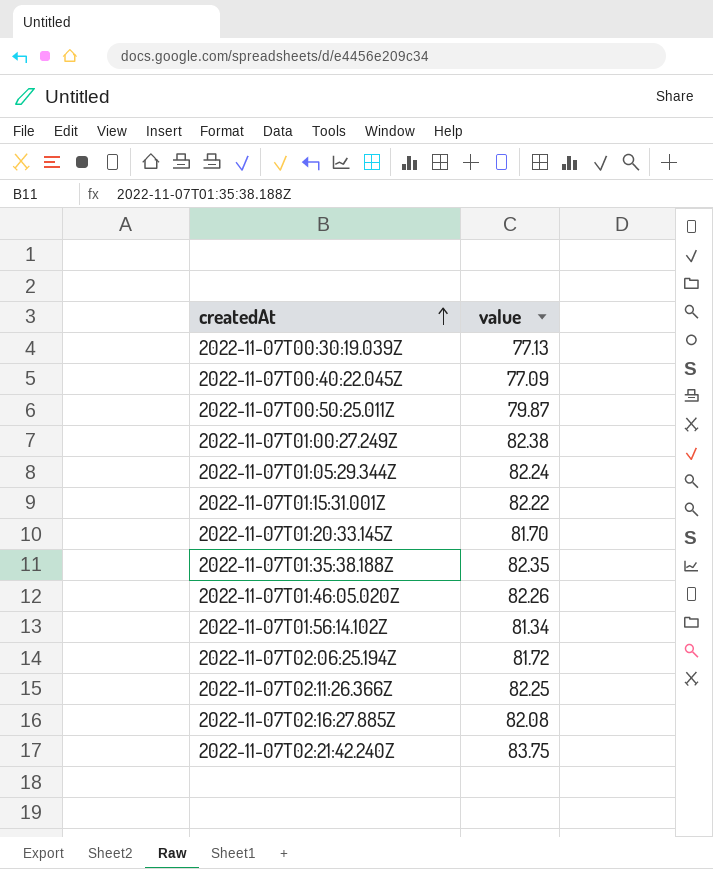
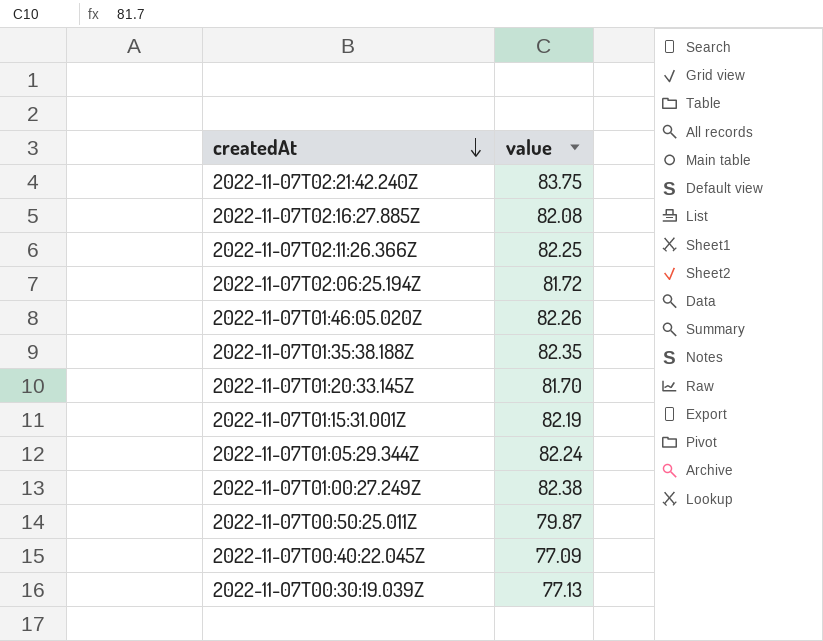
row order: createdAt ascending -> createdAt descending
row 2022-11-07T01:56:14.102Z: 81.34 -> none
2022-11-07T01:15:31.001Z | value: 82.22 -> 82.19

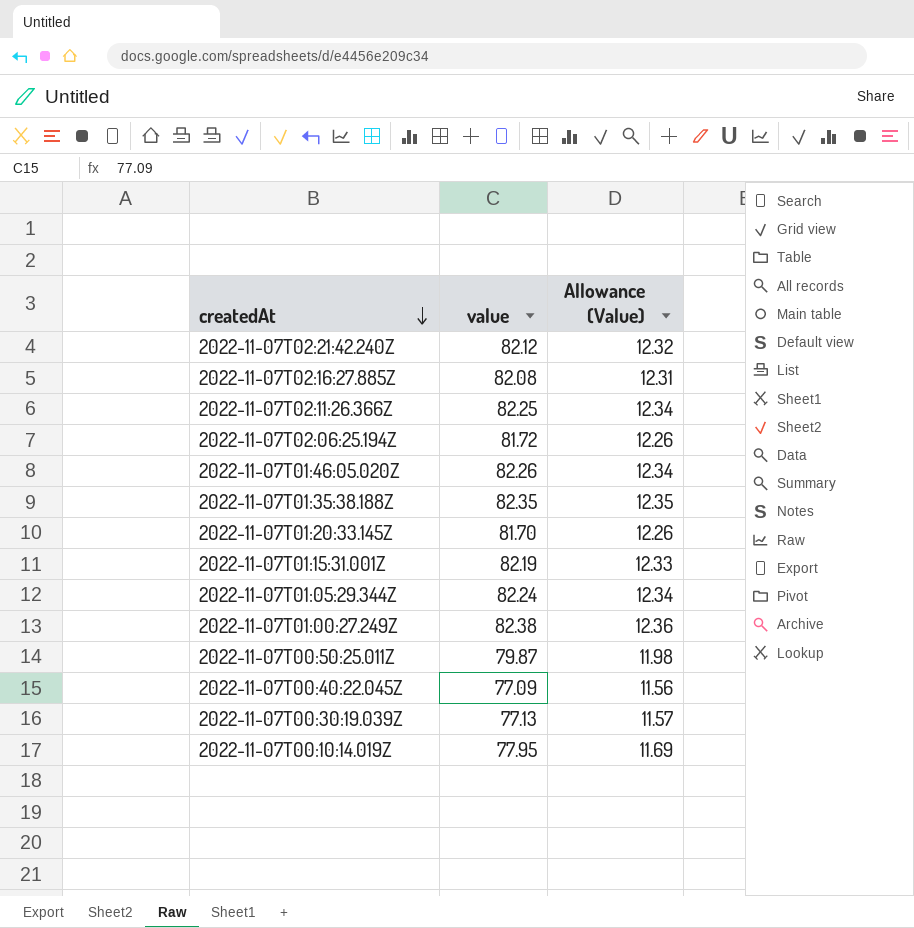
column Allowance (Value) | formula: none -> [value] * 0.15
2022-11-07T02:21:42.240Z | value: 83.75 -> 82.12
row 2022-11-07T00:10:14.019Z: none -> 77.95 | 11.69

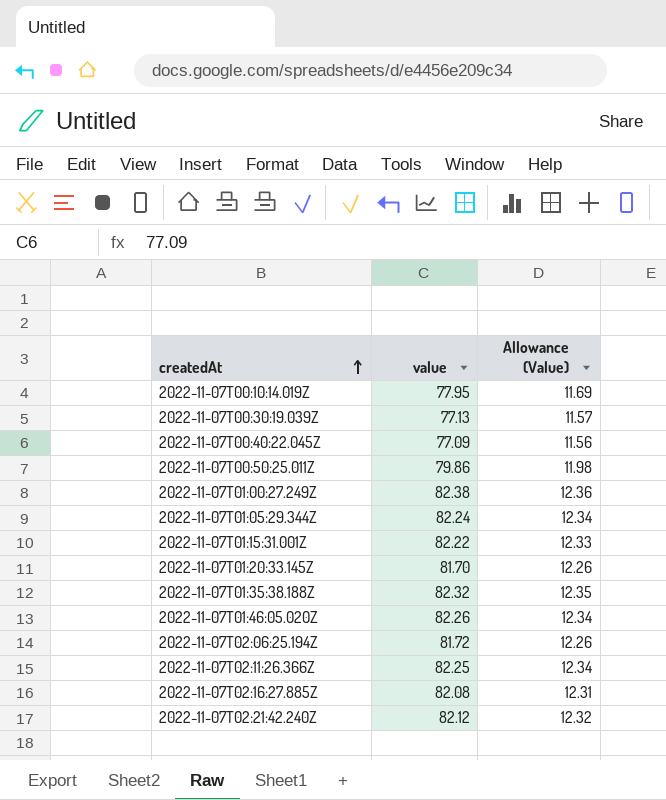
row order: createdAt descending -> createdAt ascending
2022-11-07T00:50:25.011Z | value: 79.87 -> 79.86
2022-11-07T01:15:31.001Z | value: 82.19 -> 82.22
2022-11-07T01:35:38.188Z | value: 82.35 -> 82.32

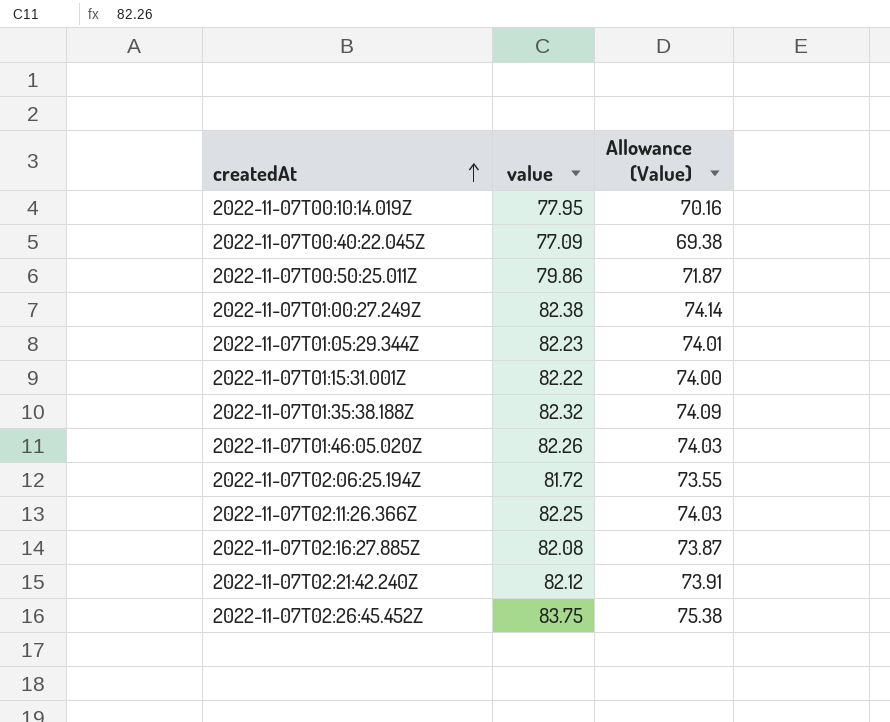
column Allowance (Value) | formula: [value] * 0.15 -> [value] * 0.9
row 2022-11-07T00:30:19.039Z: 77.13 | 11.57 -> none
row 2022-11-07T01:20:33.145Z: 81.70 | 12.26 -> none
2022-11-07T01:05:29.344Z | value: 82.24 -> 82.23
row 2022-11-07T02:26:45.452Z: none -> 83.75 | 75.38

